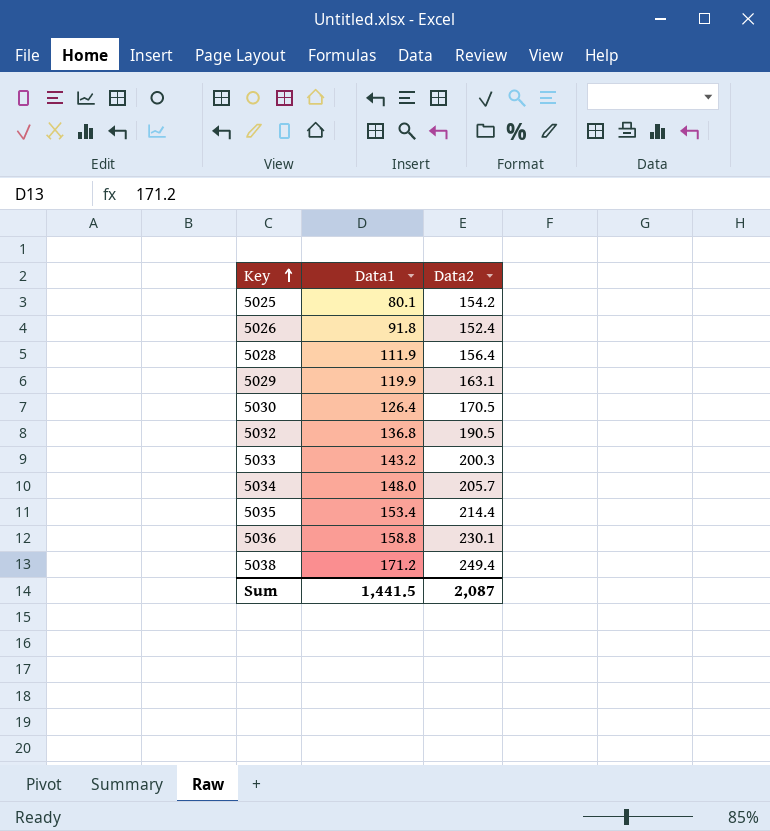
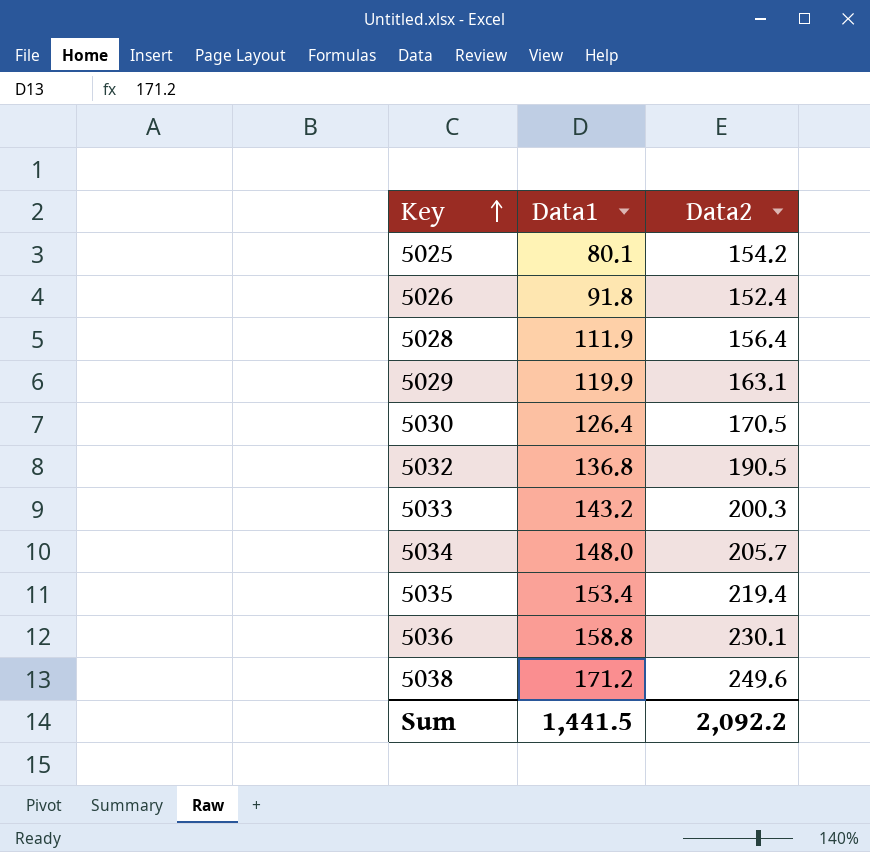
5035 | Data2: 214.4 -> 219.4
5038 | Data2: 249.4 -> 249.6
Sum | Data2: 2,087 -> 2,092.2

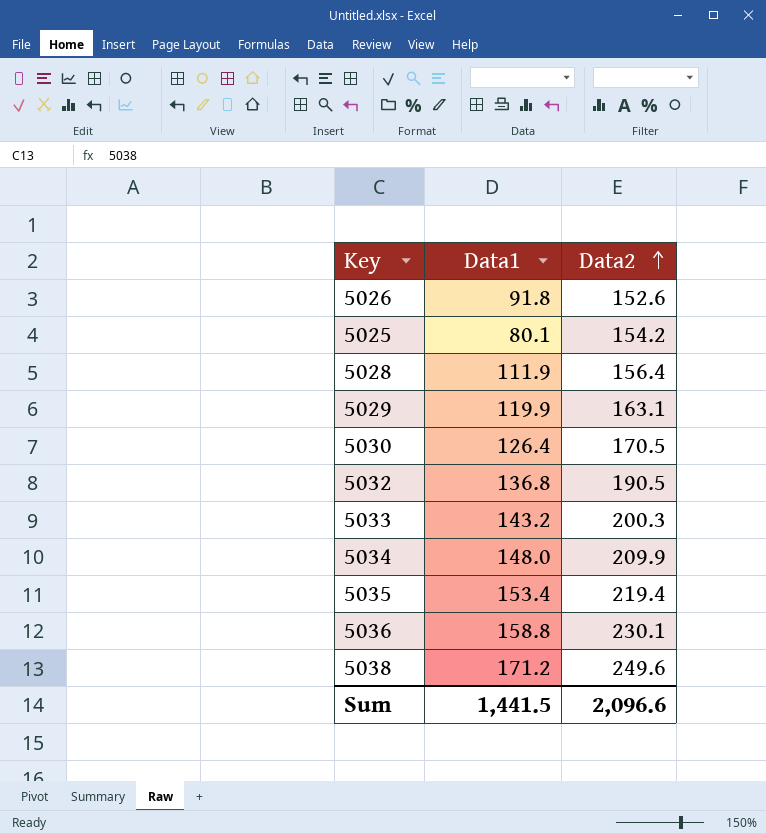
row order: Key ascending -> Data2 ascending
5026 | Data2: 152.4 -> 152.6
5034 | Data2: 205.7 -> 209.9
Sum | Data2: 2,092.2 -> 2,096.6

